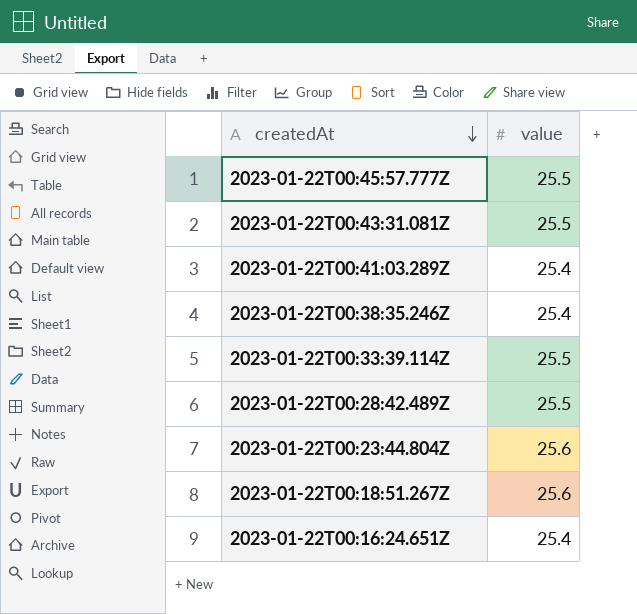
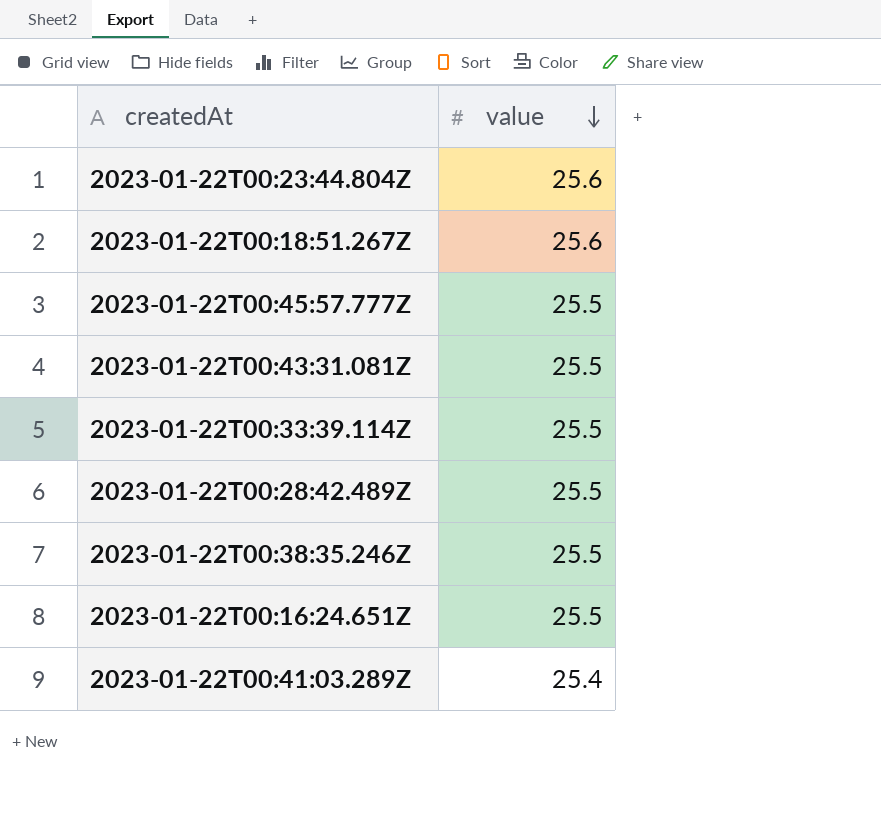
row order: createdAt descending -> value descending
2023-01-22T00:38:35.246Z | value: 25.4 -> 25.5
2023-01-22T00:16:24.651Z | value: 25.4 -> 25.5

